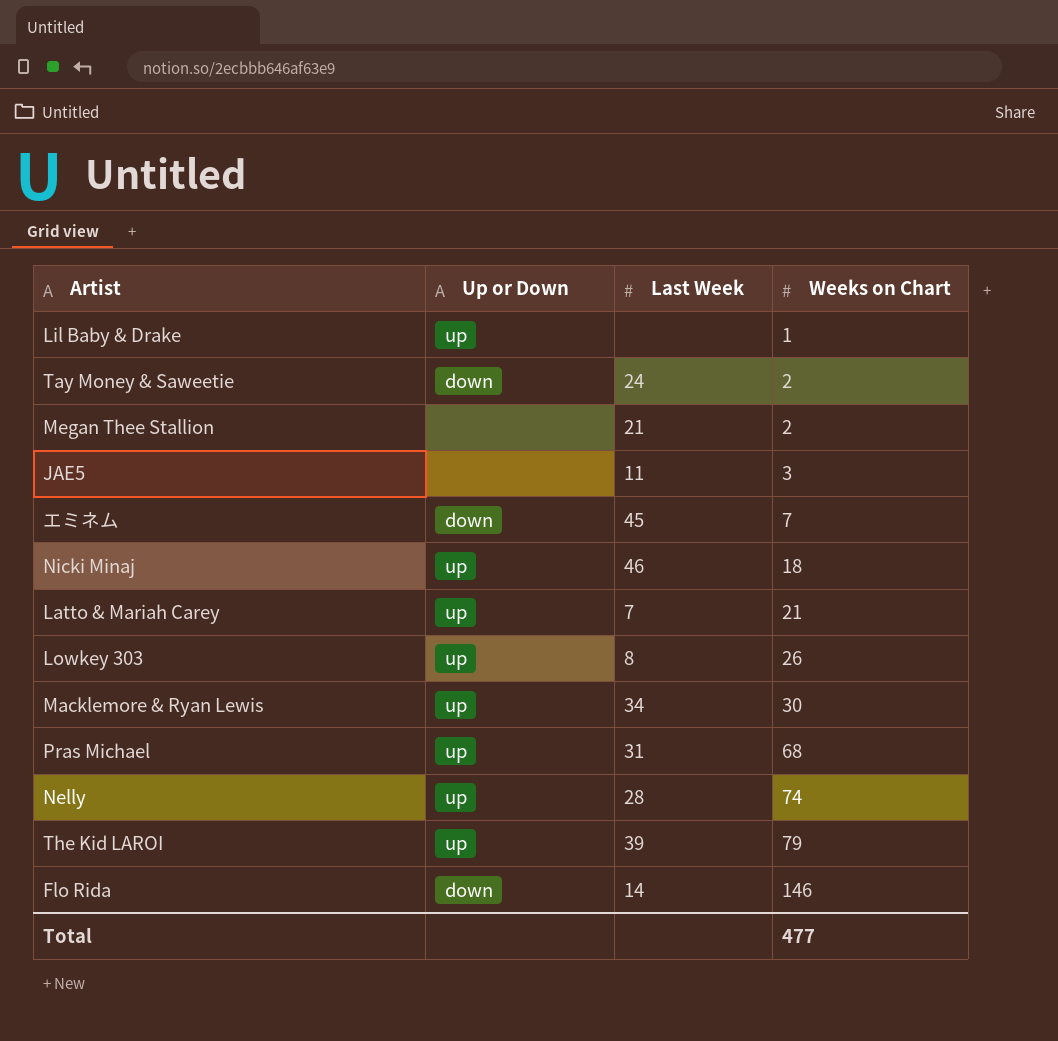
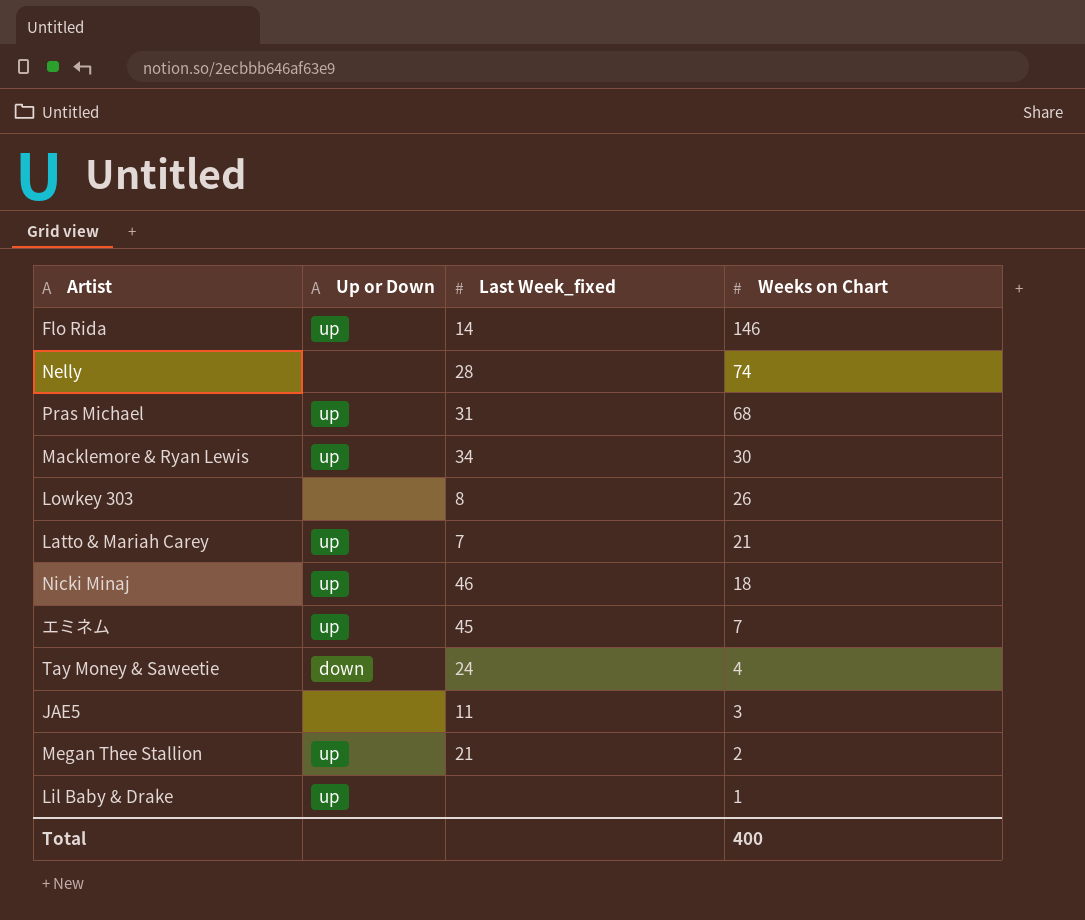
row order: Weeks on Chart ascending -> Weeks on Chart descending
column name: Last Week -> Last Week_fixed
row The Kid LAROI: up | 39 | 79 -> none
Flo Rida | Up or Down: down -> up
Nelly | Up or Down: up -> none
Lowkey 303 | Up or Down: up -> none
エミネム | Up or Down: down -> up
Tay Money & Saweetie | Weeks on Chart: 2 -> 4
Megan Thee Stallion | Up or Down: none -> up
Total | Weeks on Chart: 477 -> 400

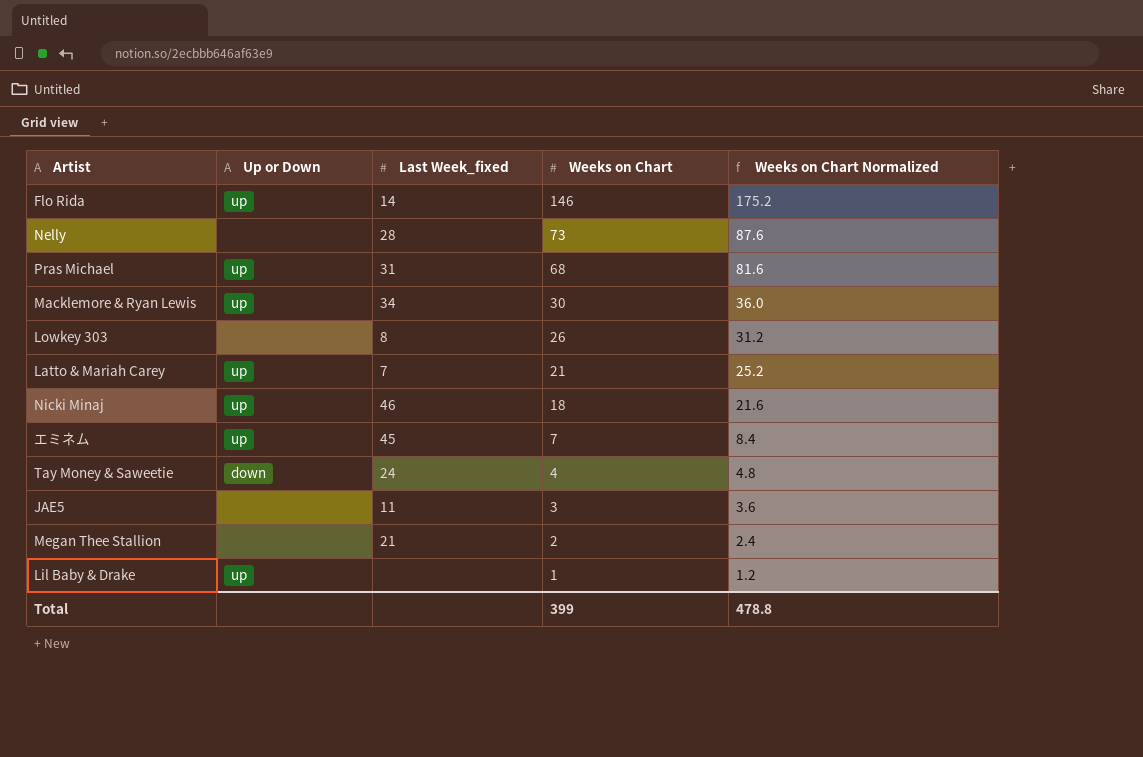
column Weeks on Chart Normalized | formula: none -> [Weeks on Chart] * 1.2
Nelly | Weeks on Chart: 74 -> 73
Megan Thee Stallion | Up or Down: up -> none
Total | Weeks on Chart: 400 -> 399

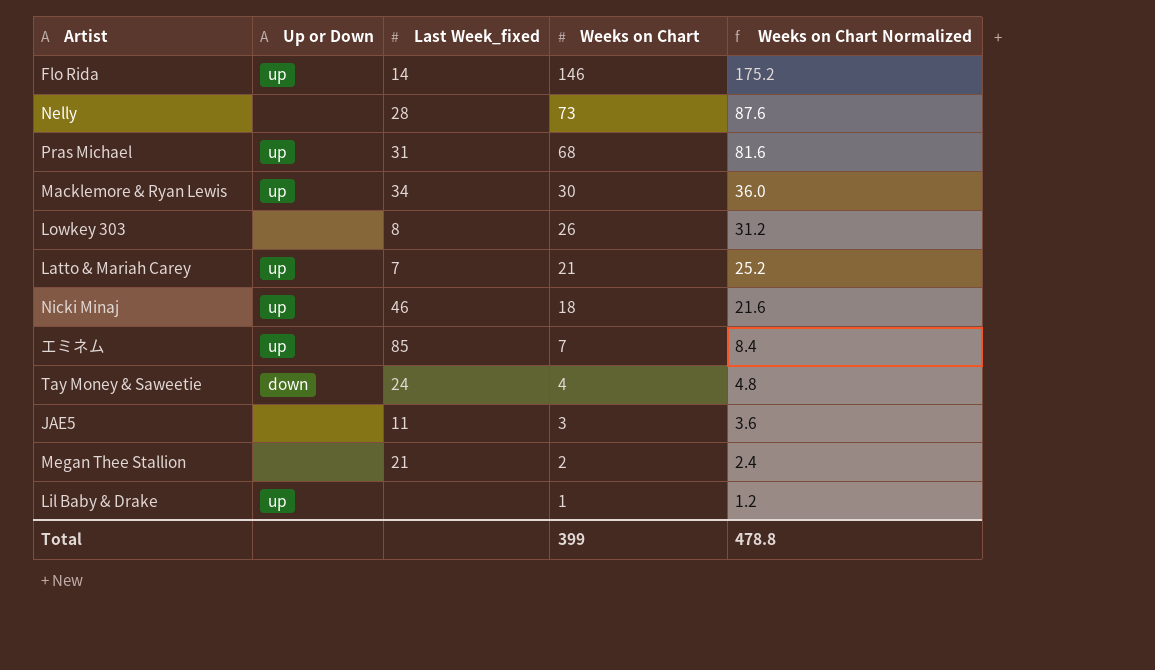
エミネム | Last Week_fixed: 45 -> 85

